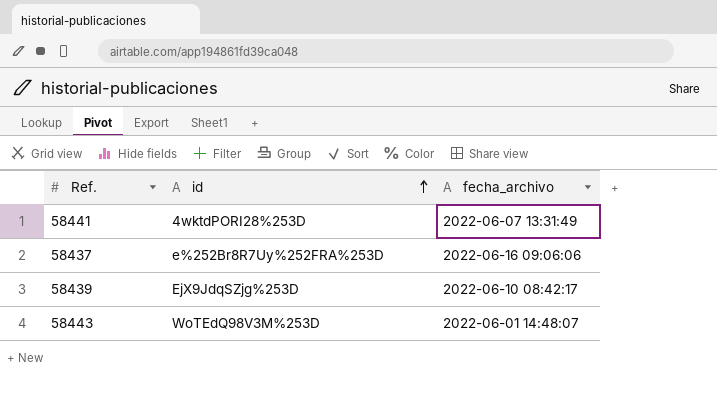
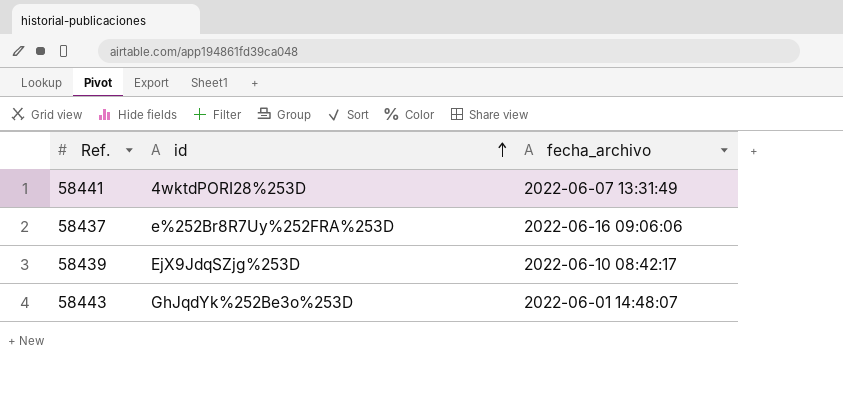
58443 | id: WoTEdQ98V3M%253D -> GhJqdYk%252Be3o%253D

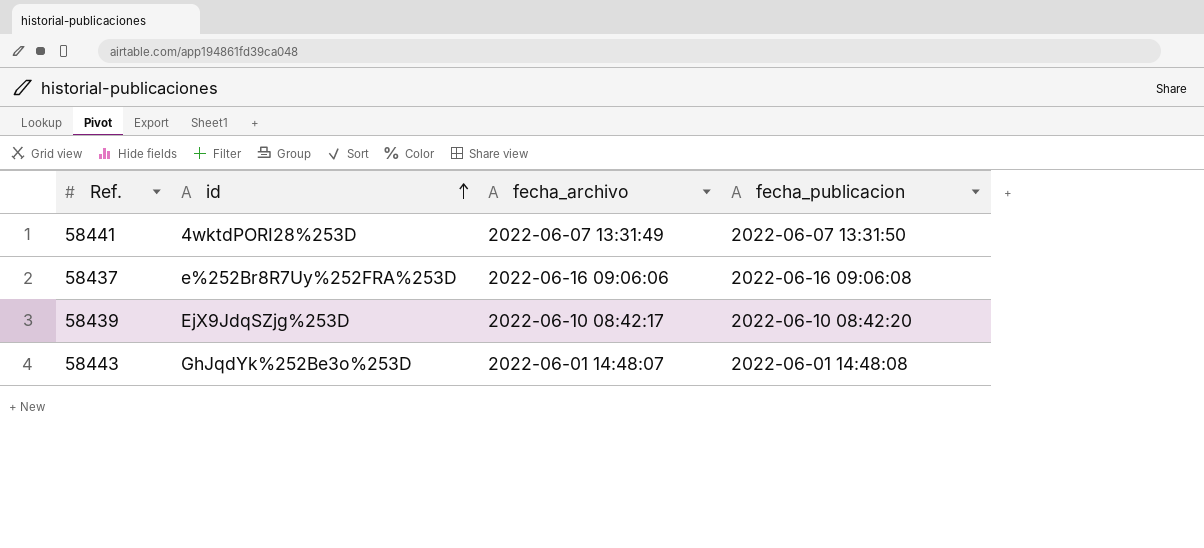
column fecha_publicacion | position: none -> 4

